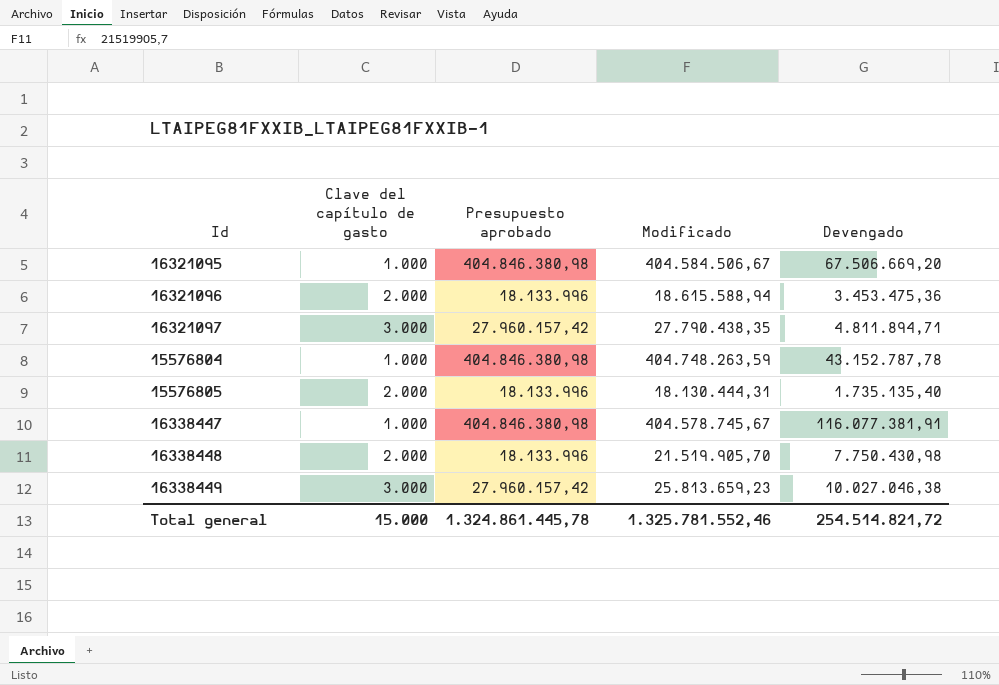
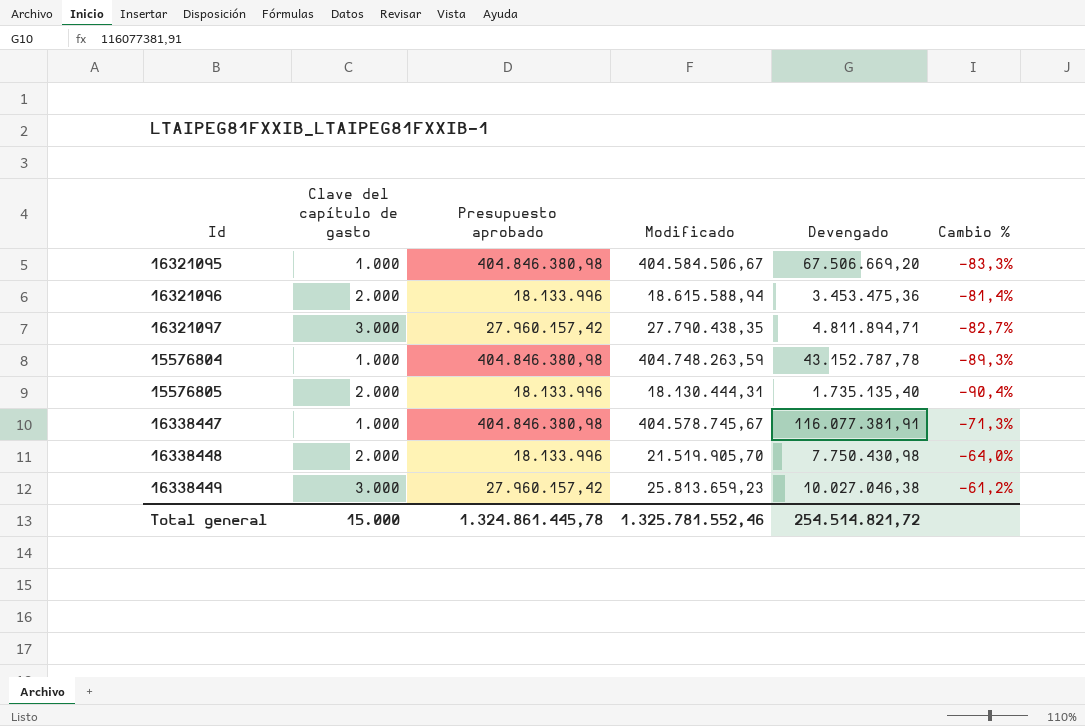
column Cambio % | formula: none -> ([Devengado] - [Modificado]) / [Modificado]

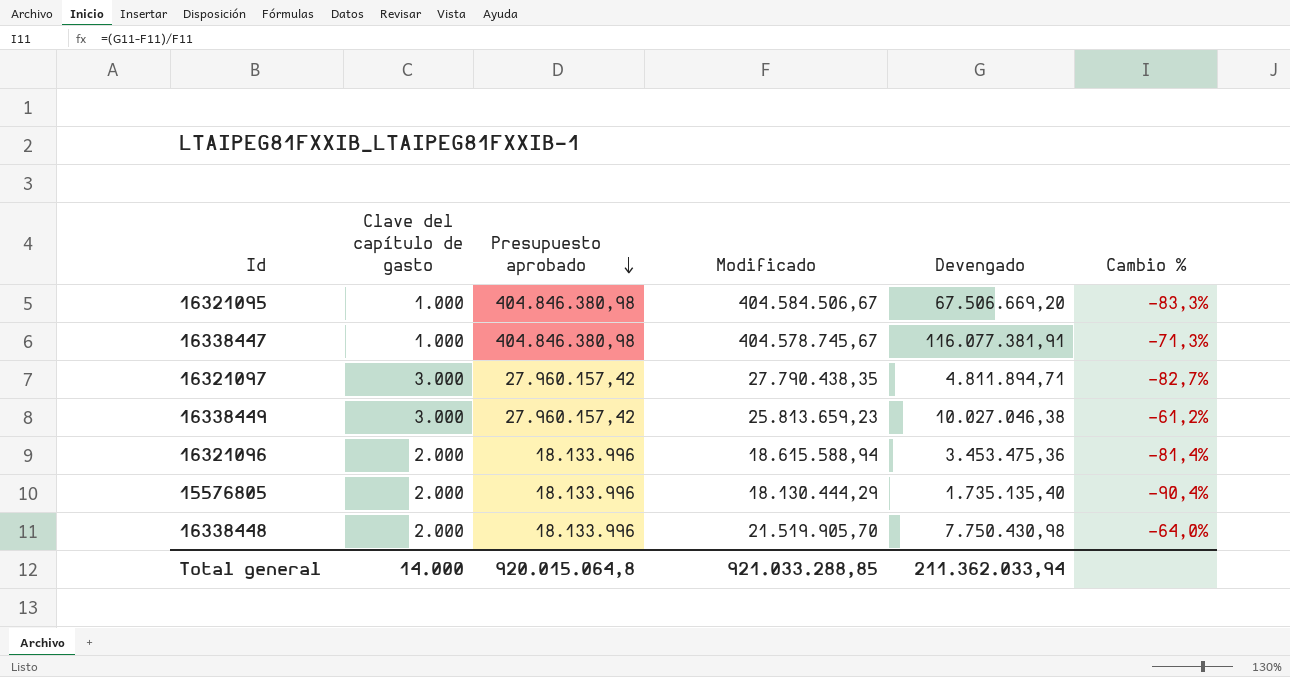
row order: none -> Presupuesto aprobado descending
row 15576804: 1.000 | 404.846.380,98 | 404.748.263,59 | 43.152.787,78 | -89,3% -> none
15576805 | Modificado: 18.130.444,31 -> 18.130.444,29
Total general | Clave del capítulo de gasto: 15.000 -> 14.000
Total general | Presupuesto aprobado: 1.324.861.445,78 -> 920.015.064,8
Total general | Modificado: 1.325.781.552,46 -> 921.033.288,85
Total general | Devengado: 254.514.821,72 -> 211.362.033,94

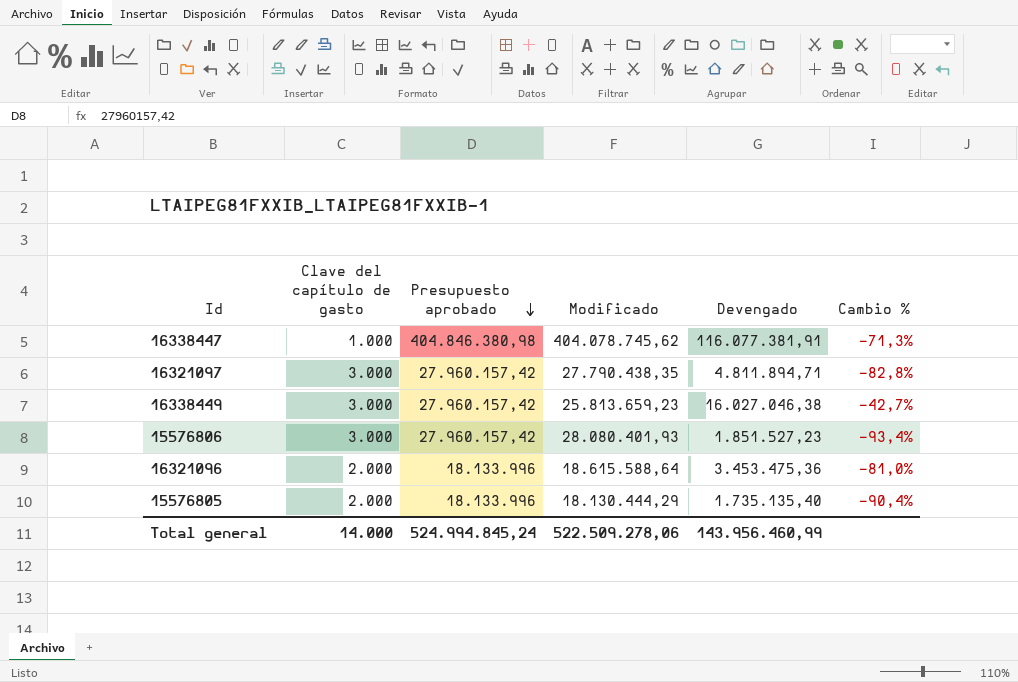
column Cambio % | formula: ([Devengado] - [Modificado]) / [Modificado] -> ([Devengado] - [Presupuesto aprobado]) / [Presupuesto aprobado]
row 16321095: 1.000 | 404.846.380,98 | 404.584.506,67 | 67.506.669,20 | -83,3% -> none
row 16338448: 2.000 | 18.133.996 | 21.519.905,70 | 7.750.430,98 | -64,0% -> none
16338447 | Modificado: 404.578.745,67 -> 404.078.745,62
16338449 | Devengado: 10.027.046,38 -> 16.027.046,38
row 15576806: none -> 3.000 | 27.960.157,42 | 28.080.401,93 | 1.851.527,23 | -93,4%
16321096 | Modificado: 18.615.588,94 -> 18.615.588,64
Total general | Presupuesto aprobado: 920.015.064,8 -> 524.994.845,24
Total general | Modificado: 921.033.288,85 -> 522.509.278,06
Total general | Devengado: 211.362.033,94 -> 143.956.460,99

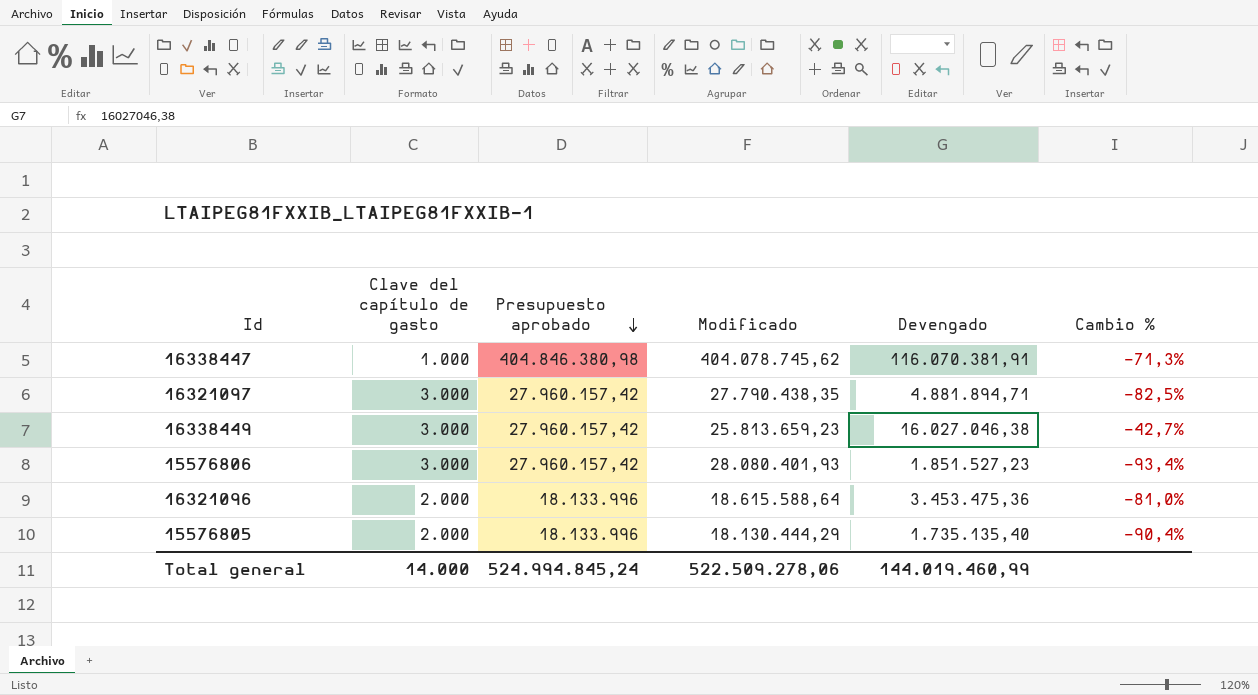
16338447 | Devengado: 116.077.381,91 -> 116.070.381,91
16321097 | Devengado: 4.811.894,71 -> 4.881.894,71
16321097 | Cambio %: -82,8% -> -82,5%
Total general | Devengado: 143.956.460,99 -> 144.019.460,99

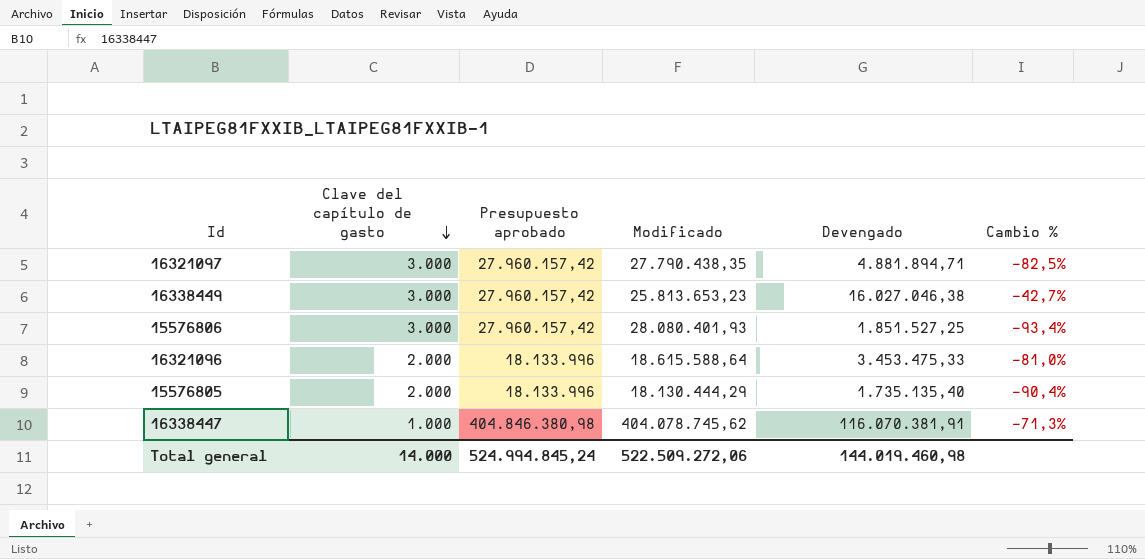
row order: Presupuesto aprobado descending -> Clave del capítulo de gasto descending
16338449 | Modificado: 25.813.659,23 -> 25.813.653,23
15576806 | Devengado: 1.851.527,23 -> 1.851.527,25
16321096 | Devengado: 3.453.475,36 -> 3.453.475,33
Total general | Modificado: 522.509.278,06 -> 522.509.272,06
Total general | Devengado: 144.019.460,99 -> 144.019.460,98

